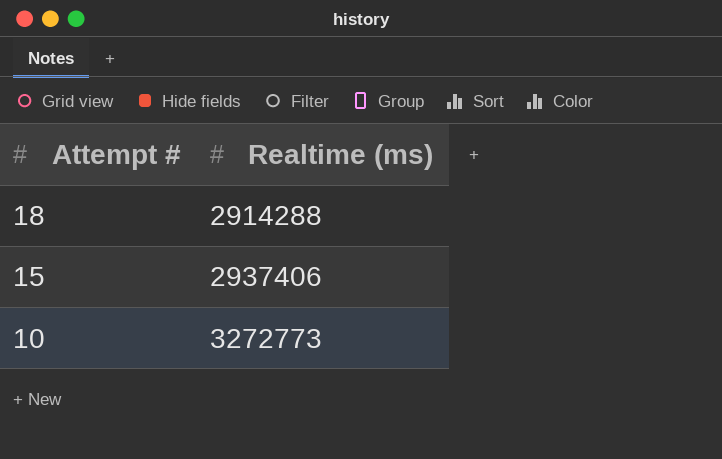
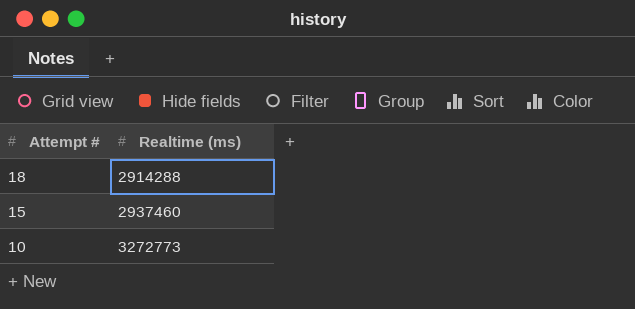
15 | Realtime (ms): 2937406 -> 2937460

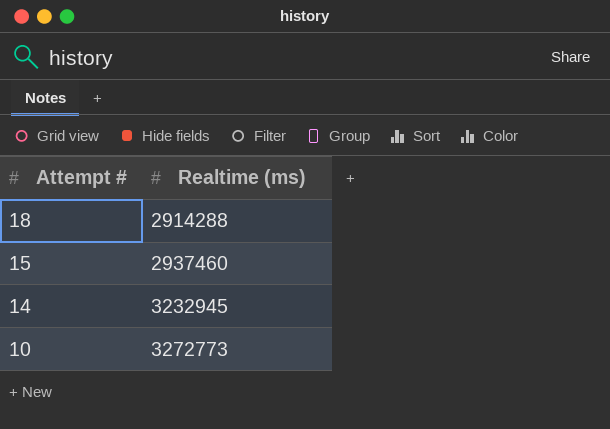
row 14: none -> 3232945

